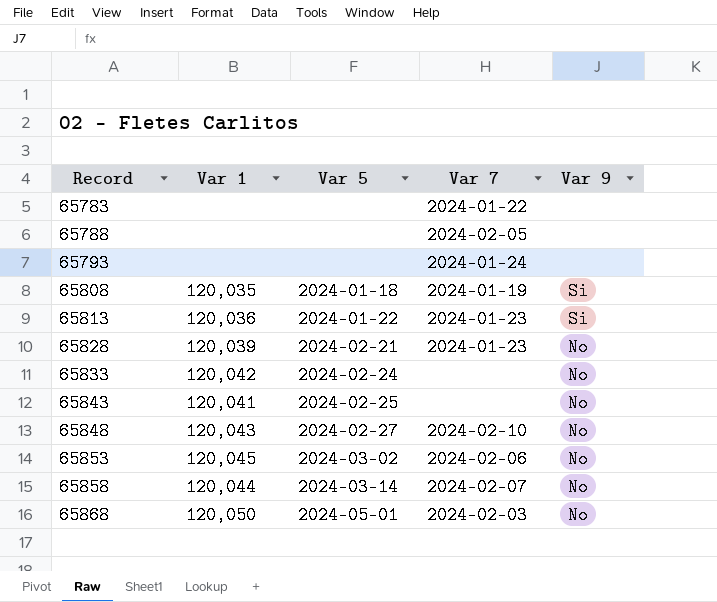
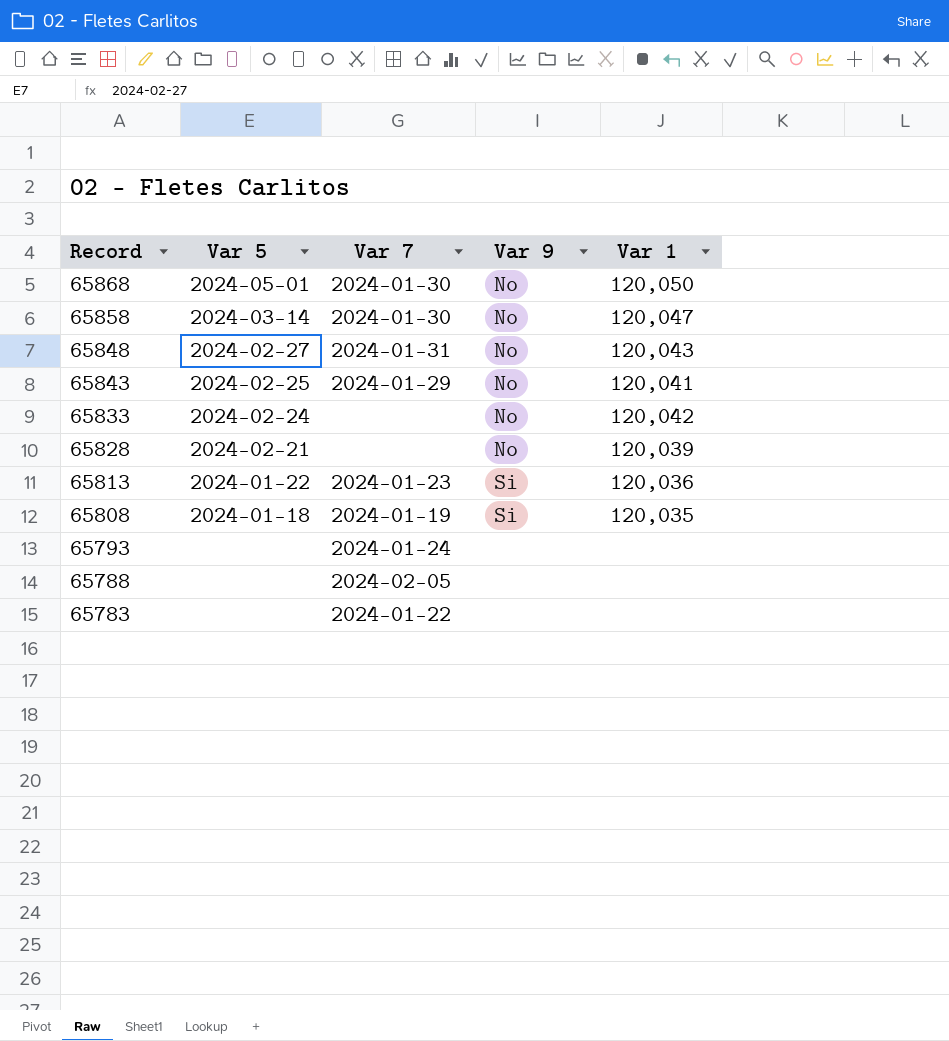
row order: Record ascending -> Record descending
column Var 1 | position: 2 -> 5
row 65853: 120,045 | 2024-03-02 | 2024-02-06 | No -> none
65868 | Var 7: 2024-02-03 -> 2024-01-30
65858 | Var 7: 2024-02-07 -> 2024-01-30
65858 | Var 1: 120,044 -> 120,047
65848 | Var 7: 2024-02-10 -> 2024-01-31
65843 | Var 7: none -> 2024-01-29
65828 | Var 7: 2024-01-23 -> none

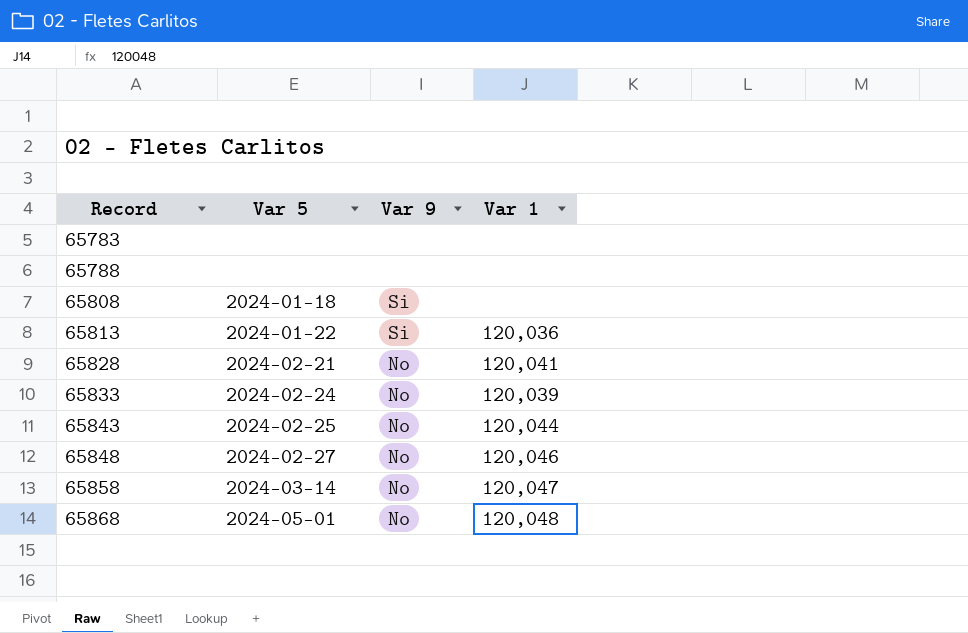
row order: Record descending -> Record ascending
column Var 7 | position: 3 -> none
row 65793: none | 2024-01-24 | none | none -> none
65808 | Var 1: 120,035 -> none
65828 | Var 1: 120,039 -> 120,041
65833 | Var 1: 120,042 -> 120,039
65843 | Var 1: 120,041 -> 120,044
65848 | Var 1: 120,043 -> 120,046
65868 | Var 1: 120,050 -> 120,048

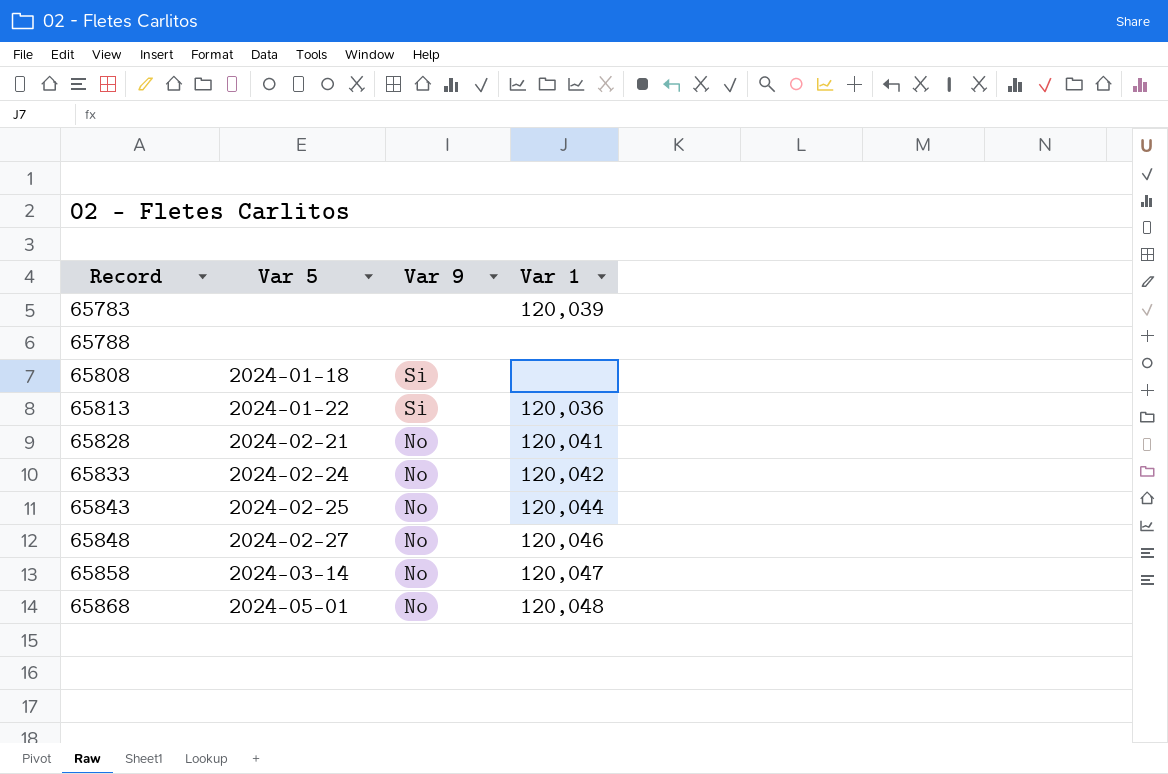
65783 | Var 1: none -> 120,039
65833 | Var 1: 120,039 -> 120,042

